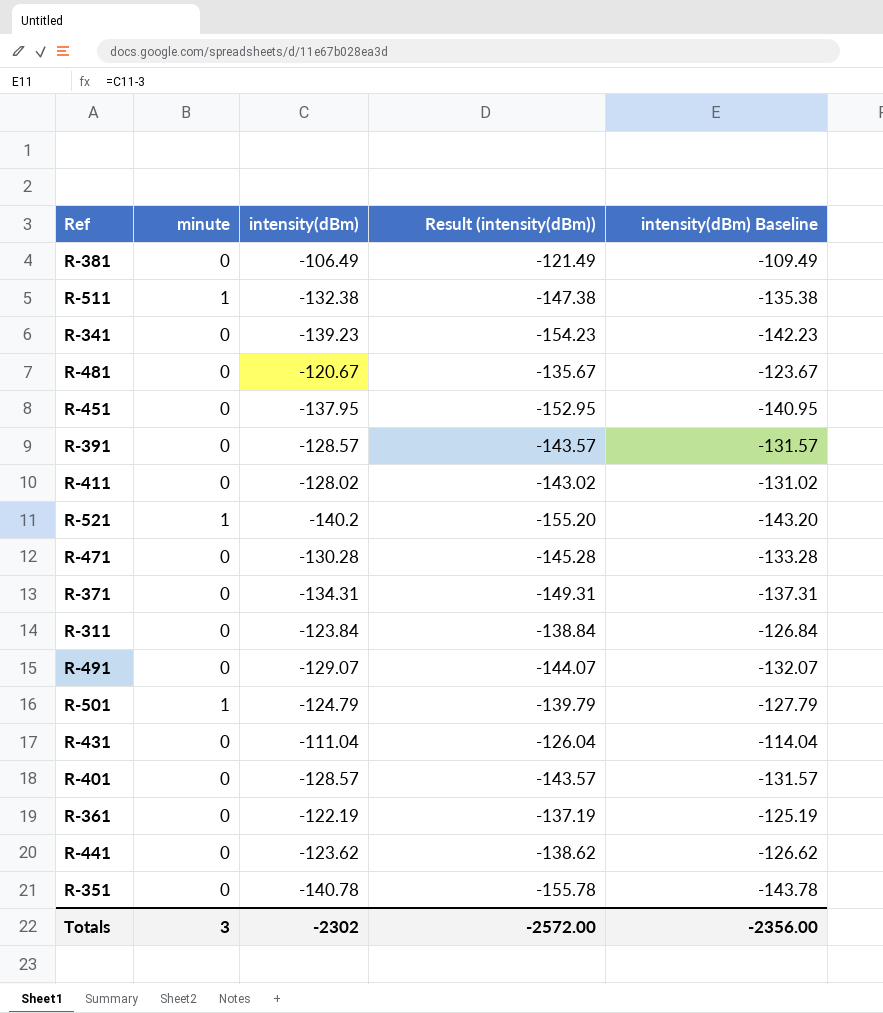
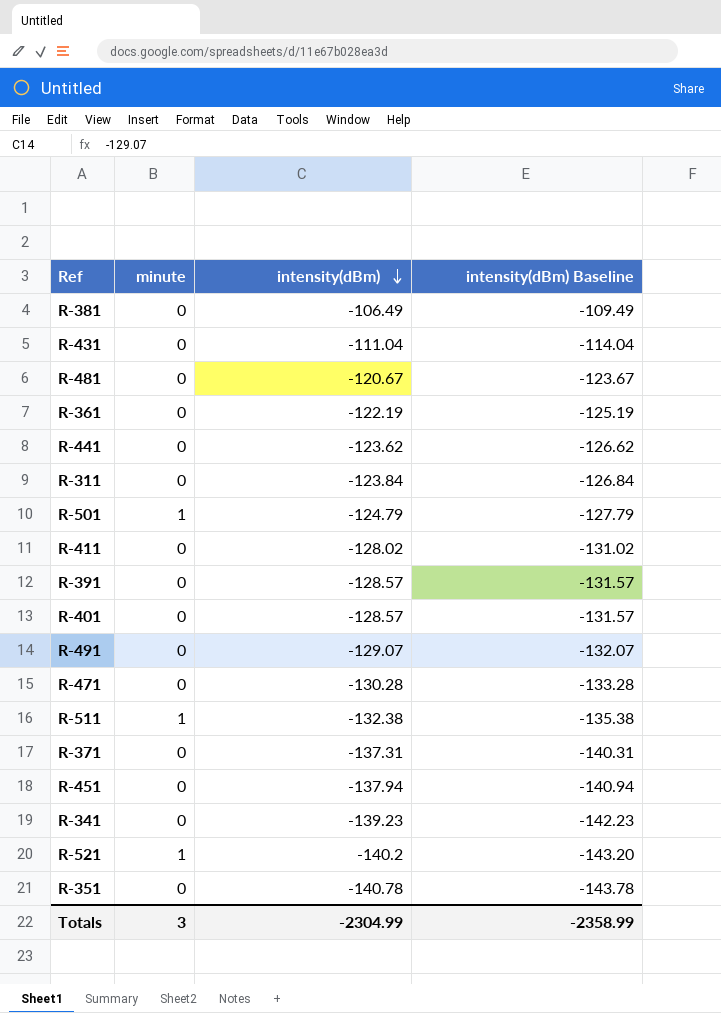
row order: none -> intensity(dBm) descending
column Result (intensity(dBm)) | formula: [intensity(dBm)] - 15 -> none
R-371 | intensity(dBm): -134.31 -> -137.31
R-371 | intensity(dBm) Baseline: -137.31 -> -140.31
R-451 | intensity(dBm): -137.95 -> -137.94
R-451 | intensity(dBm) Baseline: -140.95 -> -140.94
Totals | intensity(dBm): -2302 -> -2304.99
Totals | intensity(dBm) Baseline: -2356.00 -> -2358.99

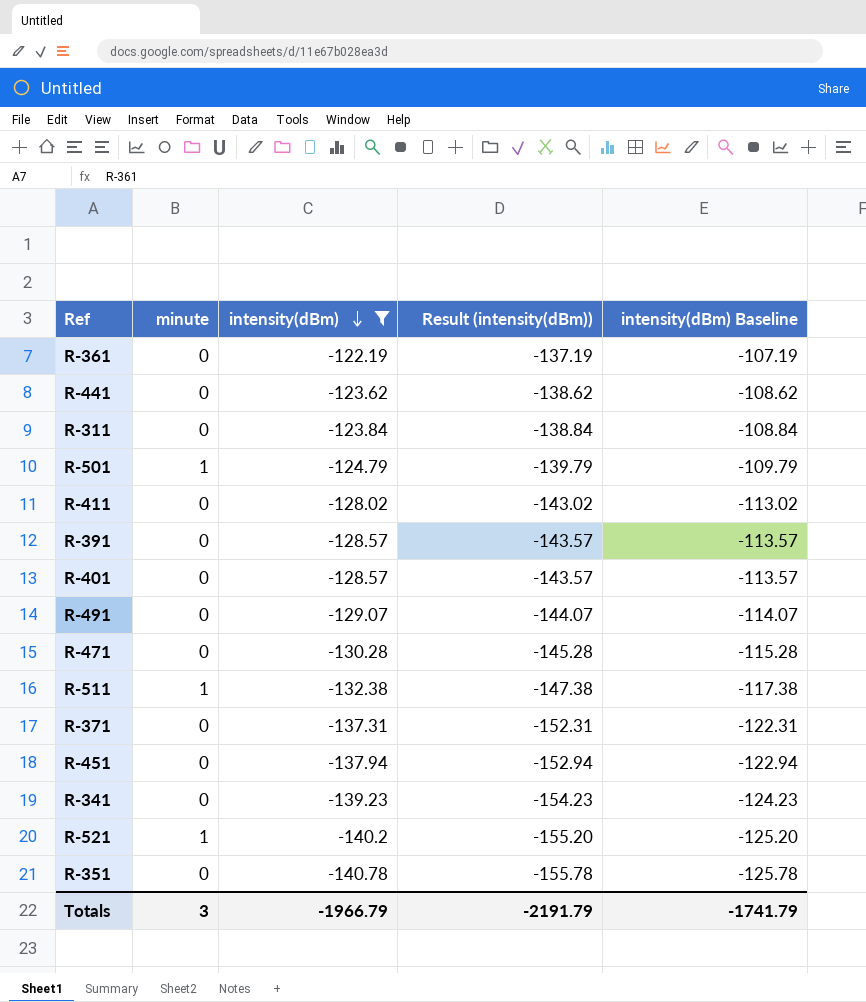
filter: none -> intensity(dBm) <= -122.19
column Result (intensity(dBm)) | formula: none -> [intensity(dBm)] - 15
column intensity(dBm) Baseline | formula: [intensity(dBm)] - 3 -> [intensity(dBm)] + 15
Totals | intensity(dBm): -2304.99 -> -1966.79
Totals | intensity(dBm) Baseline: -2358.99 -> -1741.79

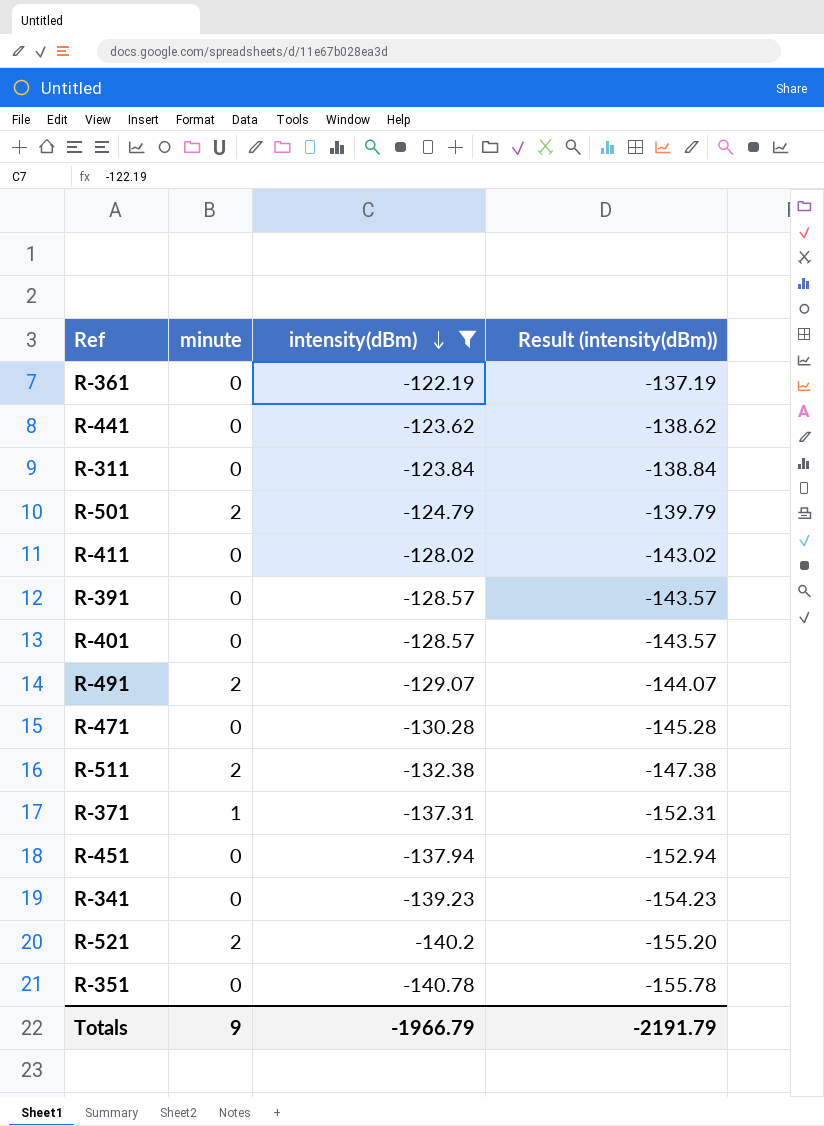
column intensity(dBm) Baseline | formula: [intensity(dBm)] + 15 -> none
R-501 | minute: 1 -> 2
R-491 | minute: 0 -> 2
R-511 | minute: 1 -> 2
R-371 | minute: 0 -> 1
R-521 | minute: 1 -> 2
Totals | minute: 3 -> 9

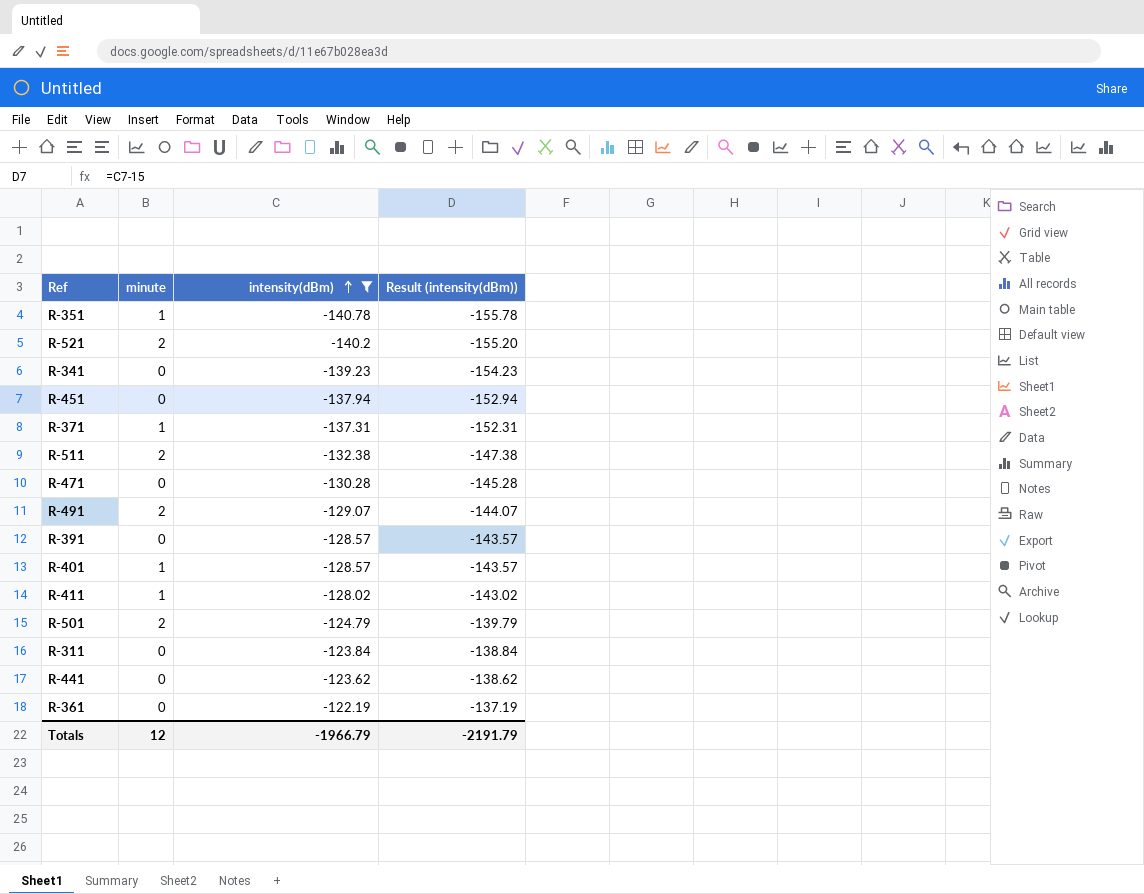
row order: intensity(dBm) descending -> intensity(dBm) ascending
R-351 | minute: 0 -> 1
R-401 | minute: 0 -> 1
R-411 | minute: 0 -> 1
Totals | minute: 9 -> 12

